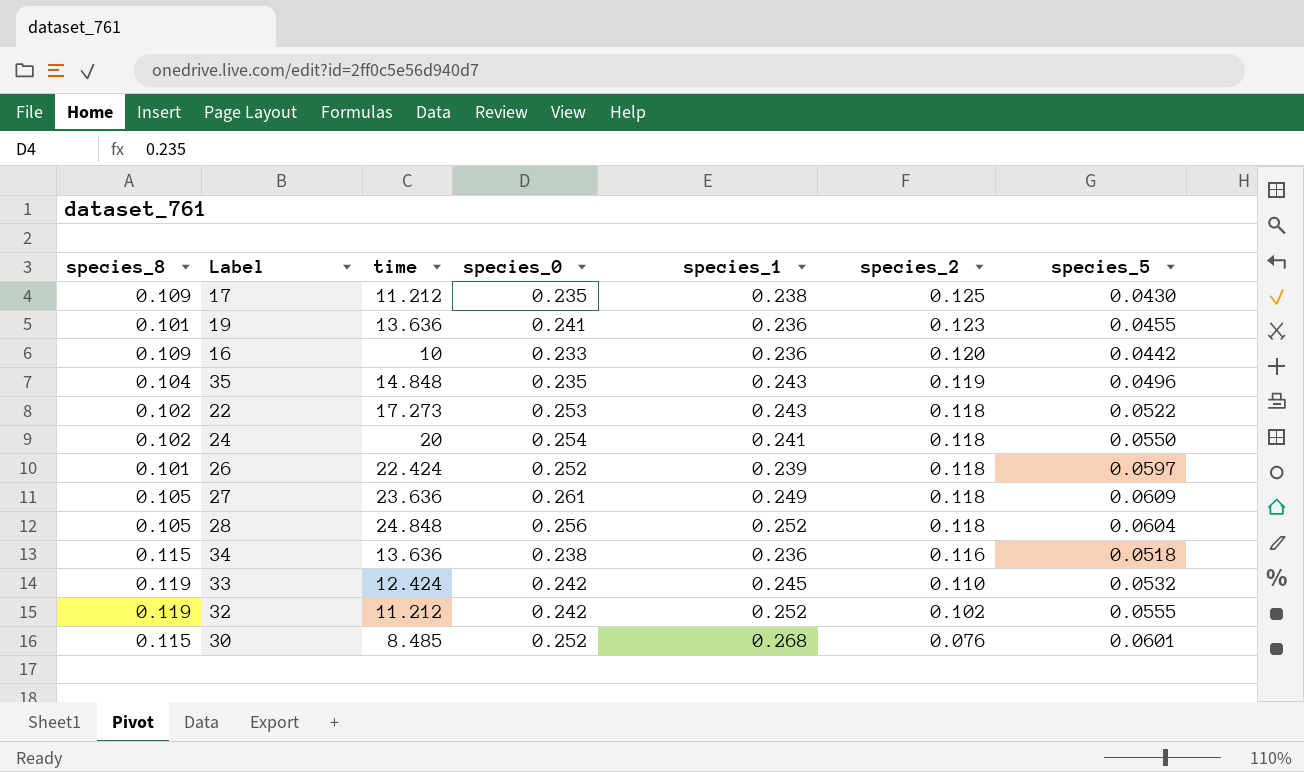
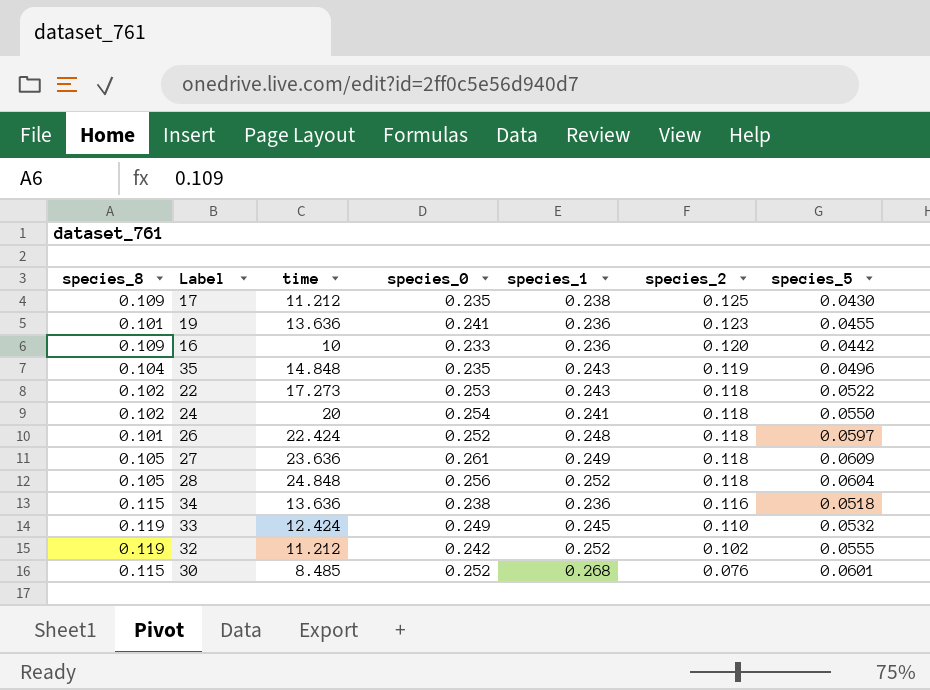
26 | species_1: 0.239 -> 0.248
33 | species_0: 0.242 -> 0.249

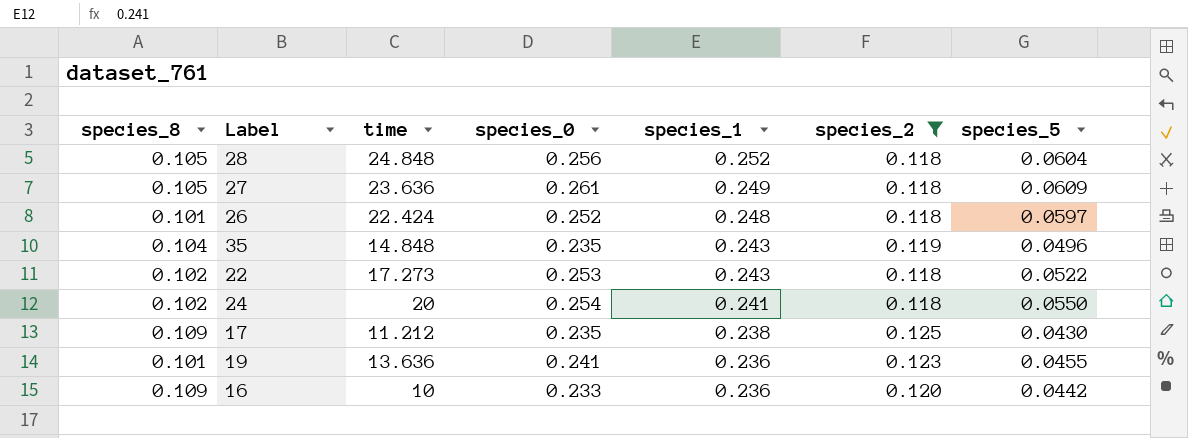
filter: none -> species_2 >= 0.118
row order: species_2 descending -> species_1 descending

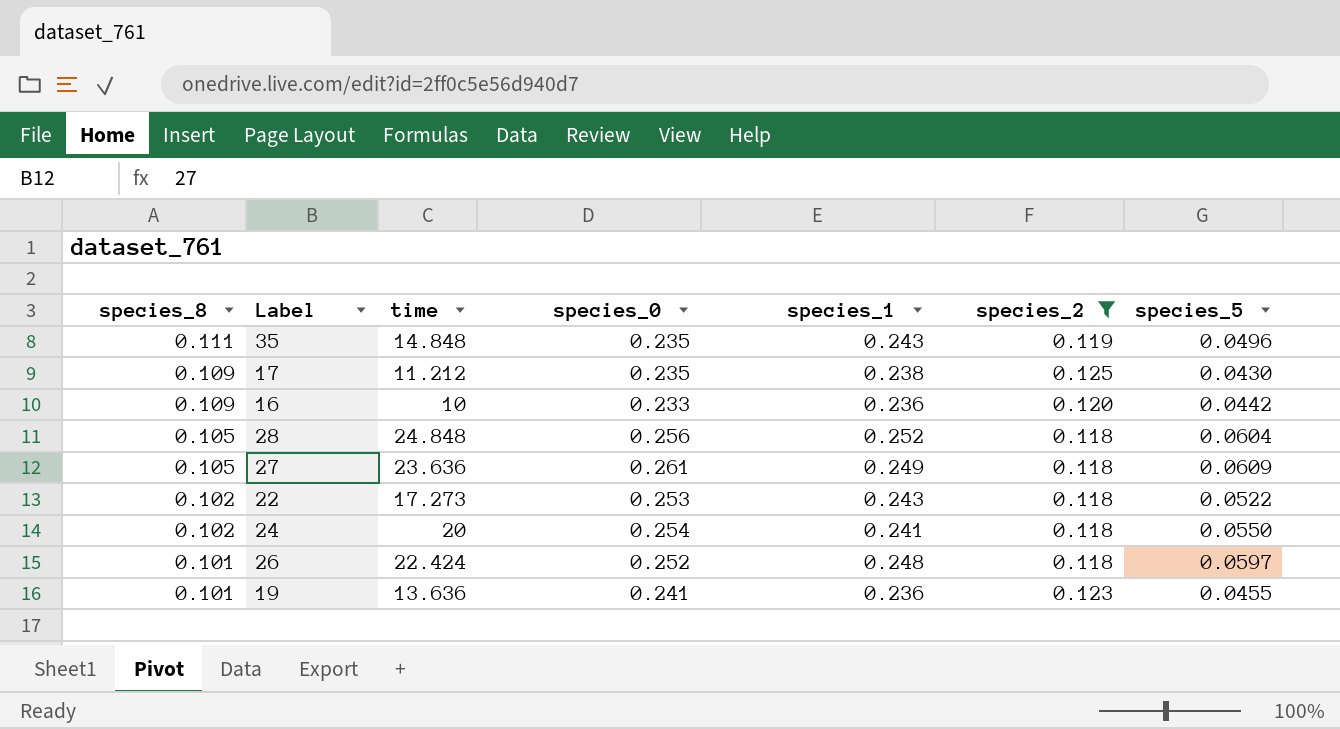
row order: species_1 descending -> species_8 descending
35 | species_8: 0.104 -> 0.111

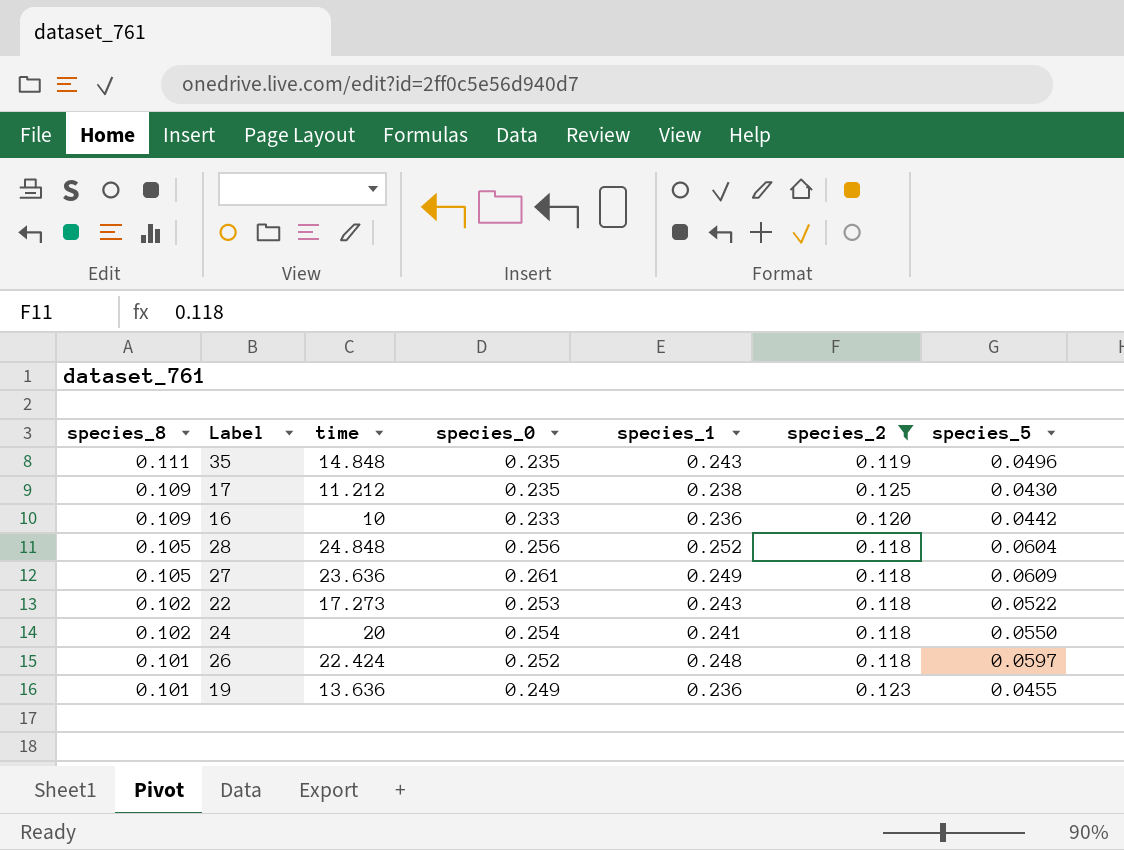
19 | species_0: 0.241 -> 0.249

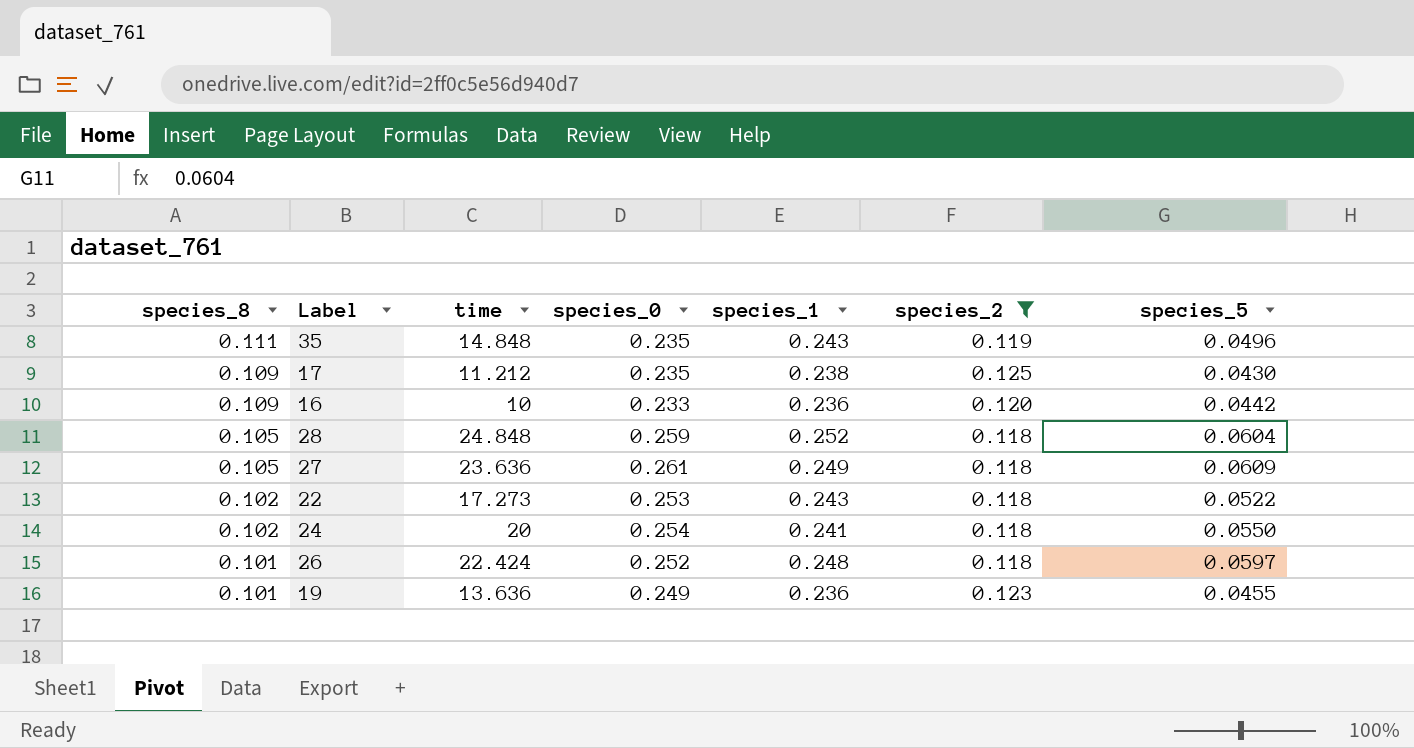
28 | species_0: 0.256 -> 0.259

